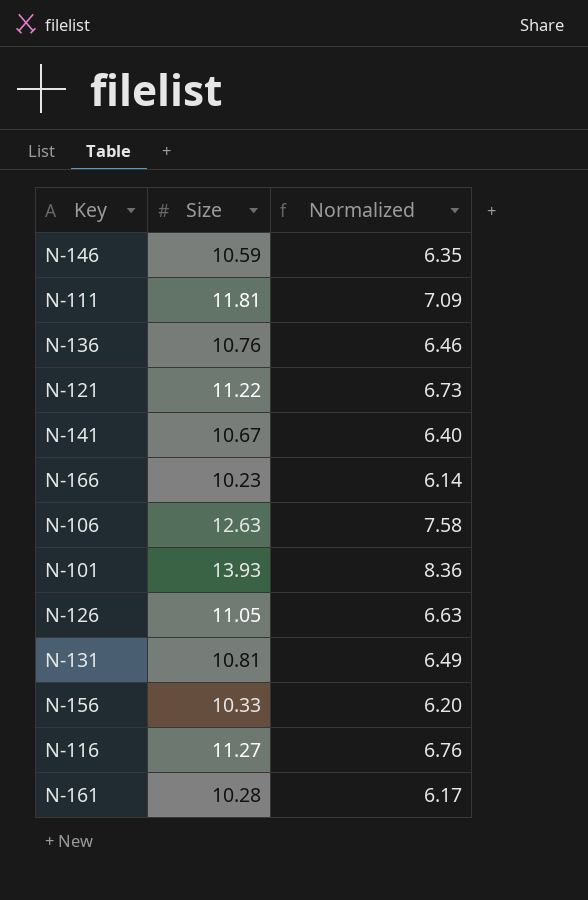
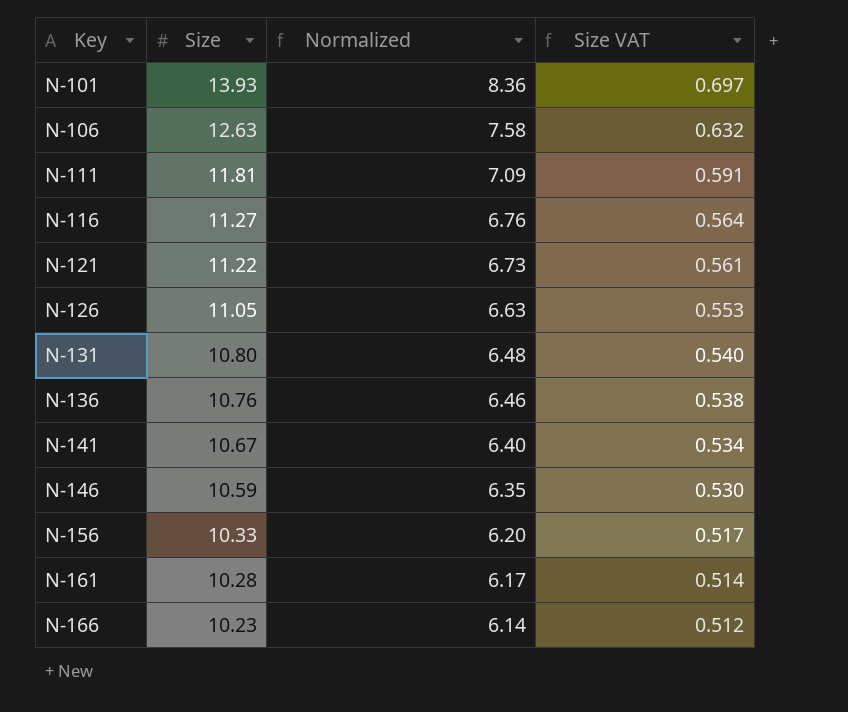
row order: none -> Key ascending
column Size VAT | formula: none -> [Size] * 0.05
N-131 | Size: 10.81 -> 10.80
N-131 | Normalized: 6.49 -> 6.48

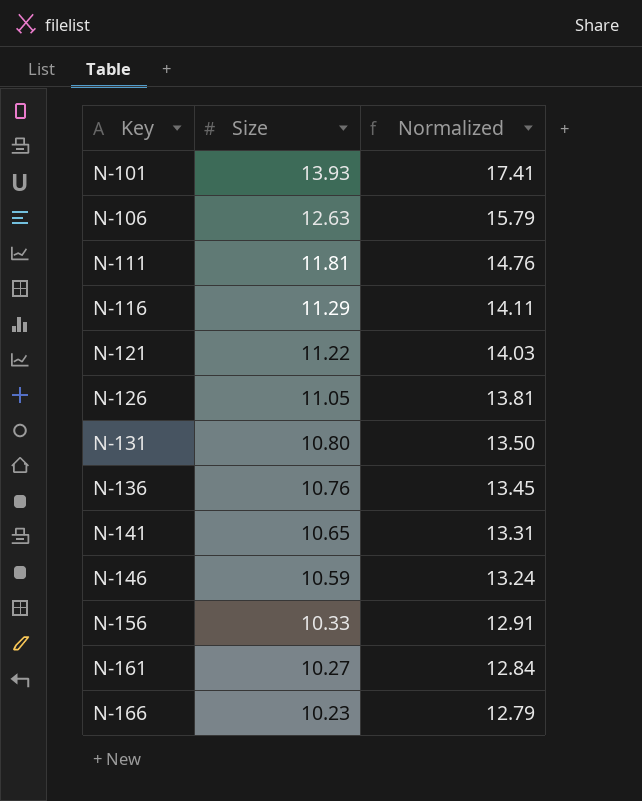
column Size VAT | formula: [Size] * 0.05 -> none
column Normalized | formula: [Size] * 0.6 -> [Size] * 1.25
N-116 | Size: 11.27 -> 11.29
N-141 | Size: 10.67 -> 10.65
N-161 | Size: 10.28 -> 10.27

